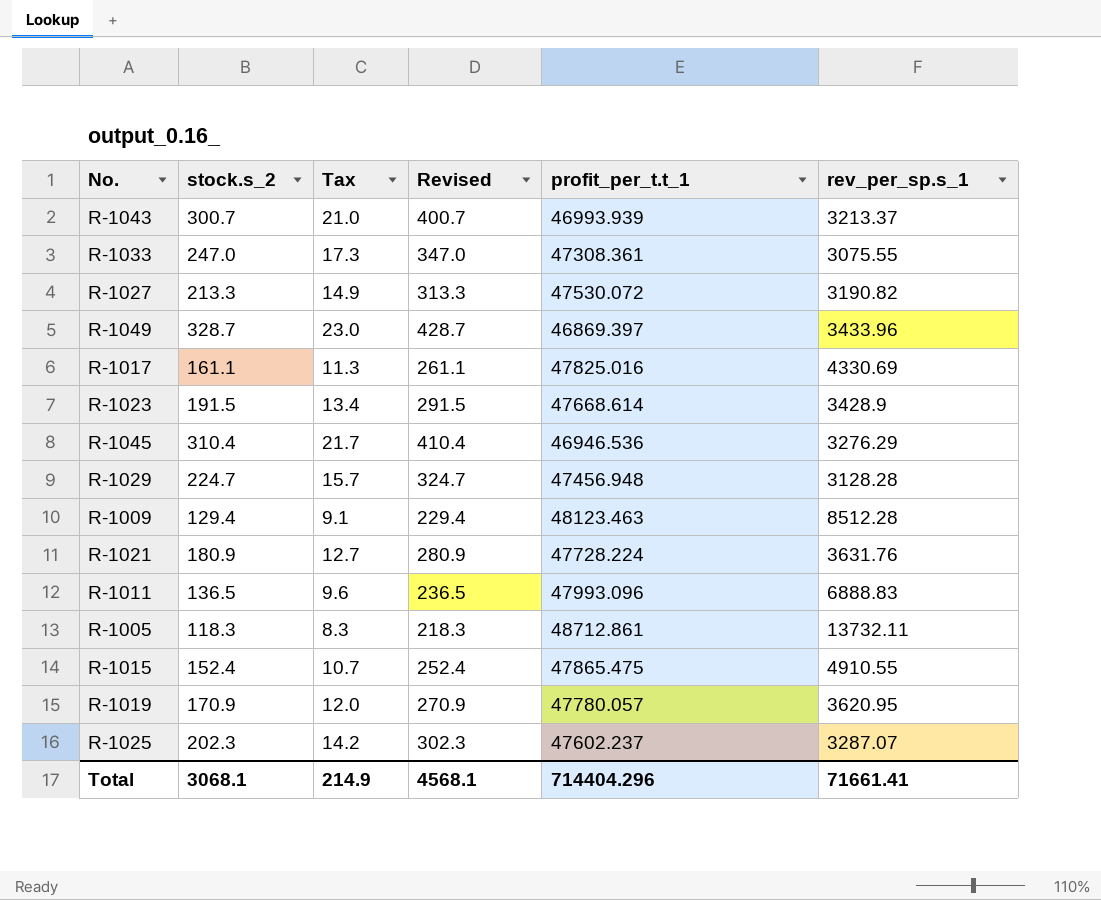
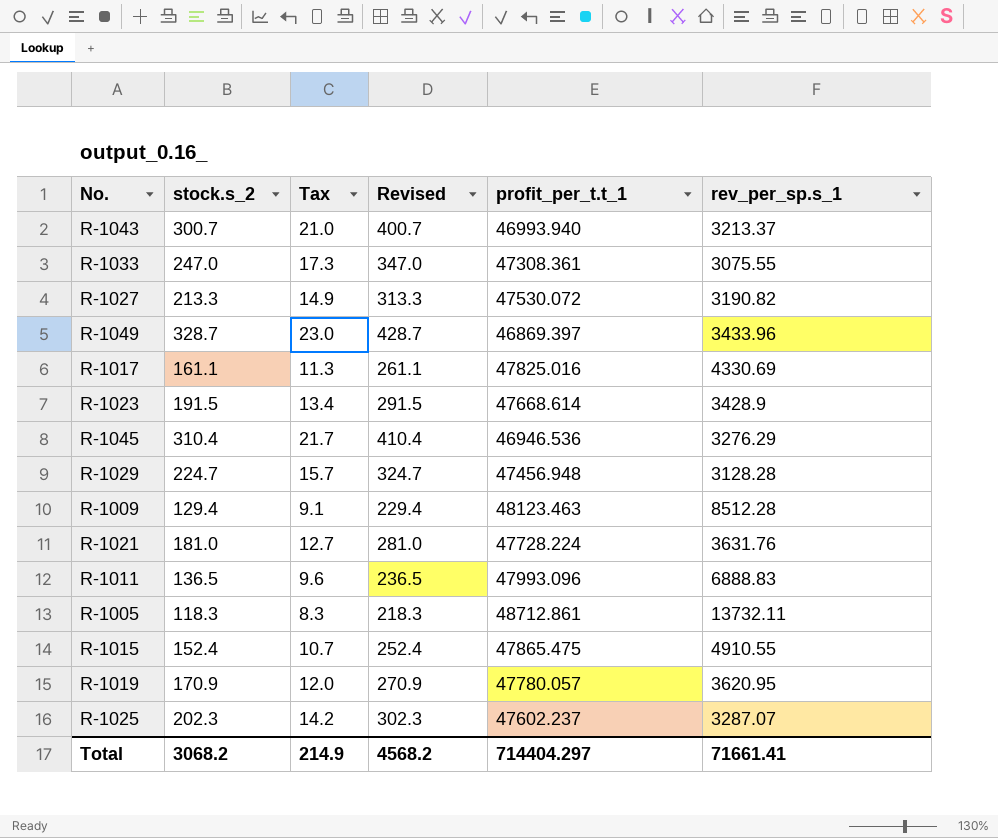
R-1043 | profit_per_t.t_1: 46993.939 -> 46993.940
R-1021 | stock.s_2: 180.9 -> 181.0
R-1021 | Revised: 280.9 -> 281.0
Total | stock.s_2: 3068.1 -> 3068.2
Total | Revised: 4568.1 -> 4568.2
Total | profit_per_t.t_1: 714404.296 -> 714404.297

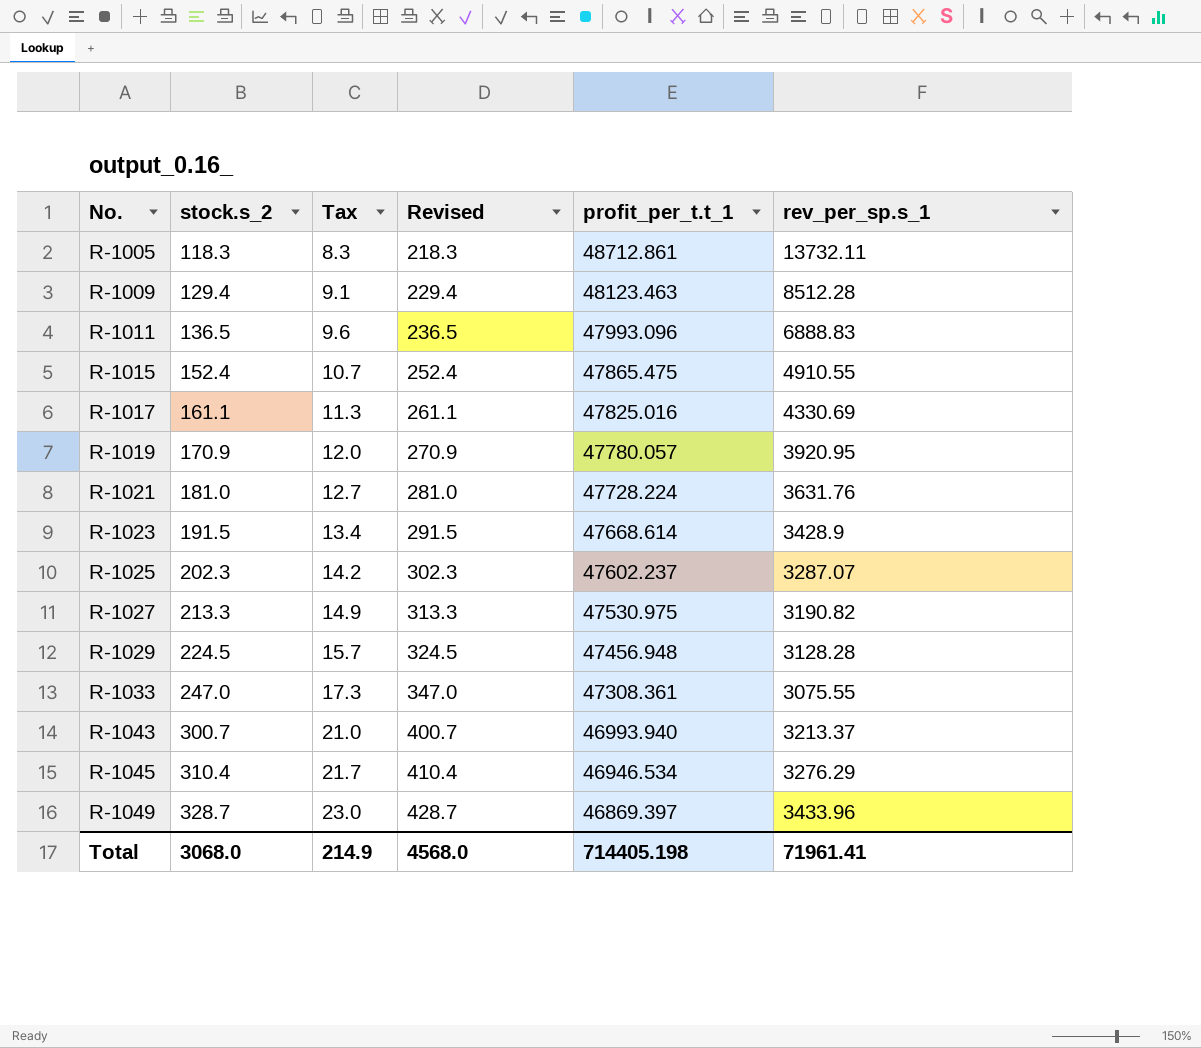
row order: none -> No. ascending
R-1019 | rev_per_sp.s_1: 3620.95 -> 3920.95
R-1027 | profit_per_t.t_1: 47530.072 -> 47530.975
R-1029 | stock.s_2: 224.7 -> 224.5
R-1029 | Revised: 324.7 -> 324.5
R-1045 | profit_per_t.t_1: 46946.536 -> 46946.534
Total | stock.s_2: 3068.2 -> 3068.0
Total | Revised: 4568.2 -> 4568.0
Total | profit_per_t.t_1: 714404.297 -> 714405.198
Total | rev_per_sp.s_1: 71661.41 -> 71961.41

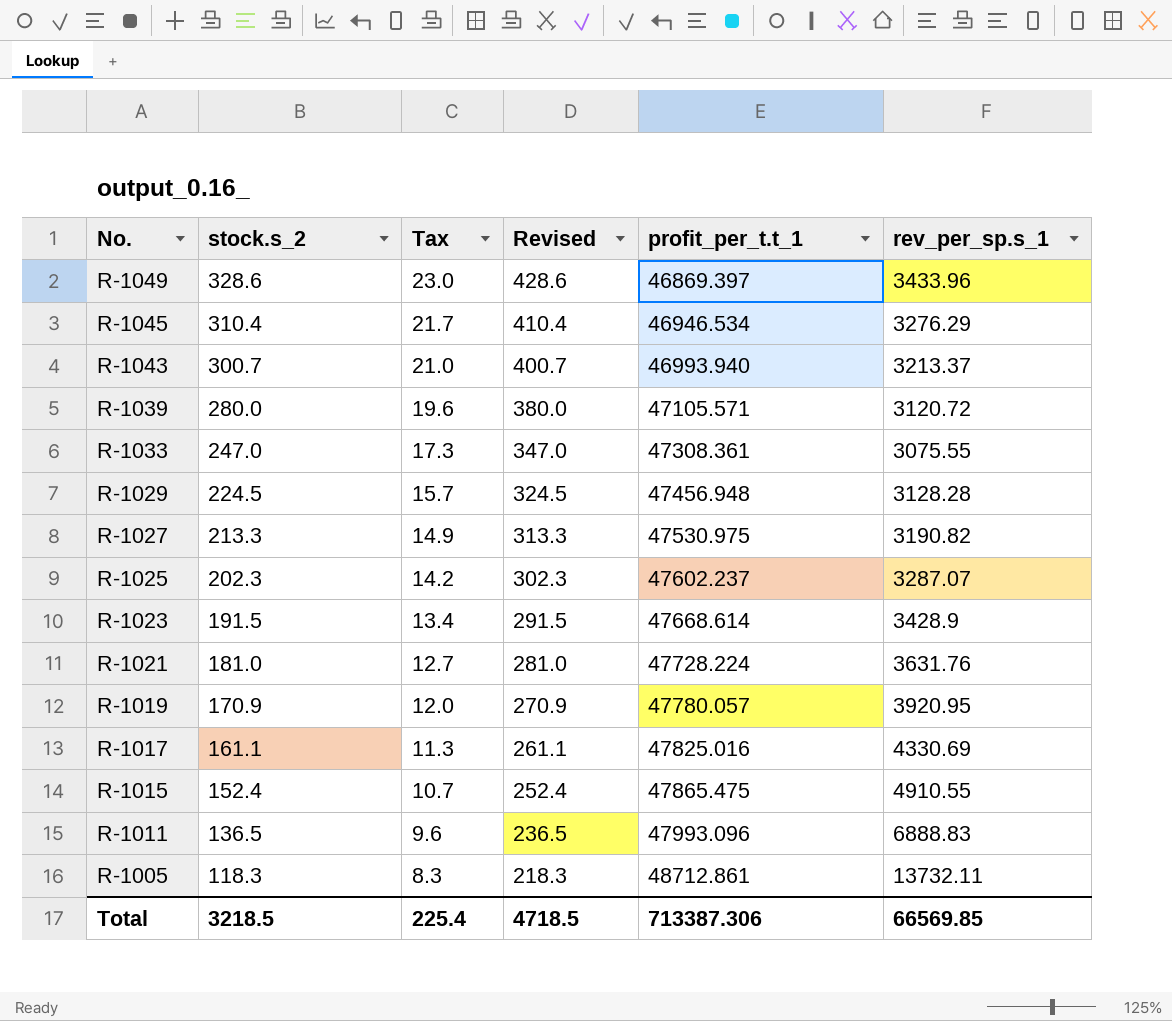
row order: No. ascending -> No. descending
row R-1009: 129.4 | 9.1 | 229.4 | 48123.463 | 8512.28 -> none
R-1049 | stock.s_2: 328.7 -> 328.6
R-1049 | Revised: 428.7 -> 428.6
row R-1039: none -> 280.0 | 19.6 | 380.0 | 47105.571 | 3120.72
Total | stock.s_2: 3068.0 -> 3218.5
Total | Tax: 214.9 -> 225.4
Total | Revised: 4568.0 -> 4718.5
Total | profit_per_t.t_1: 714405.198 -> 713387.306
Total | rev_per_sp.s_1: 71961.41 -> 66569.85

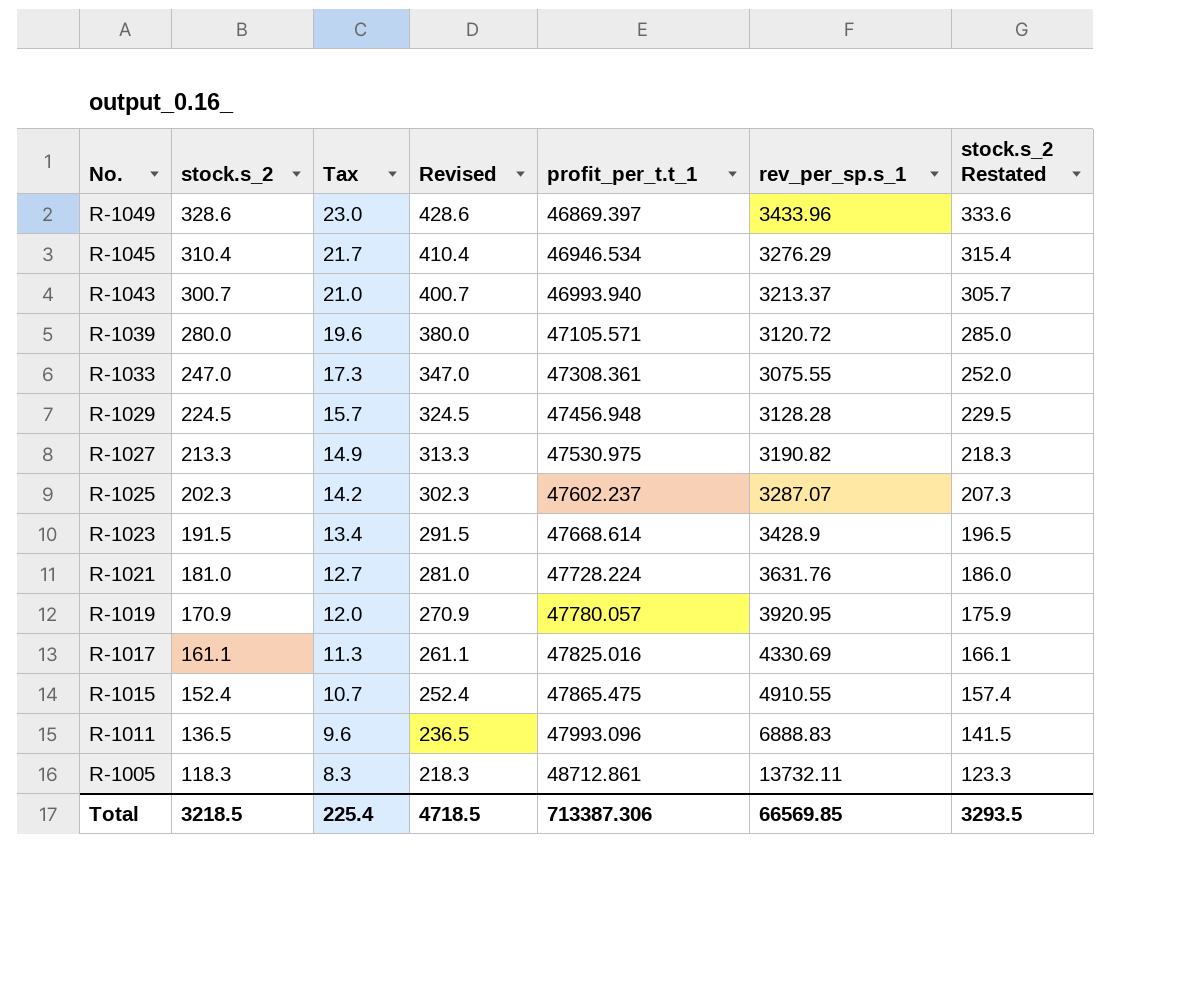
column stock.s_2 Restated | formula: none -> [stock.s_2] + 5

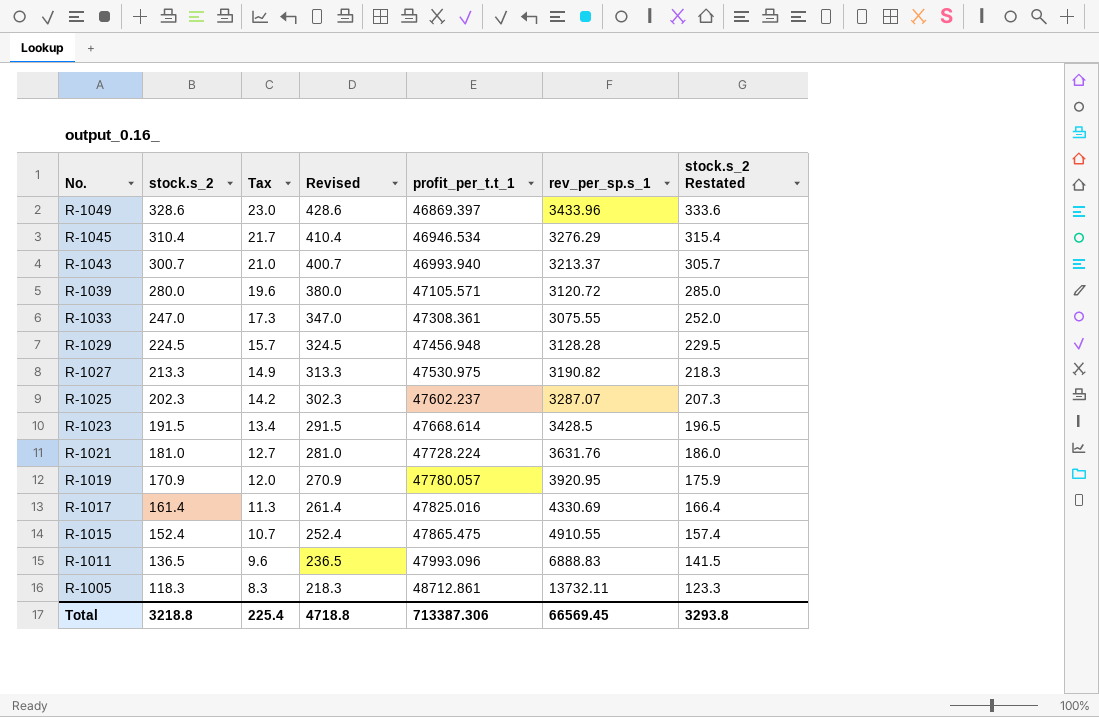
R-1023 | rev_per_sp.s_1: 3428.9 -> 3428.5
R-1017 | stock.s_2: 161.1 -> 161.4
R-1017 | Revised: 261.1 -> 261.4
R-1017 | stock.s_2 Restated: 166.1 -> 166.4
Total | stock.s_2: 3218.5 -> 3218.8
Total | Revised: 4718.5 -> 4718.8
Total | rev_per_sp.s_1: 66569.85 -> 66569.45
Total | stock.s_2 Restated: 3293.5 -> 3293.8

